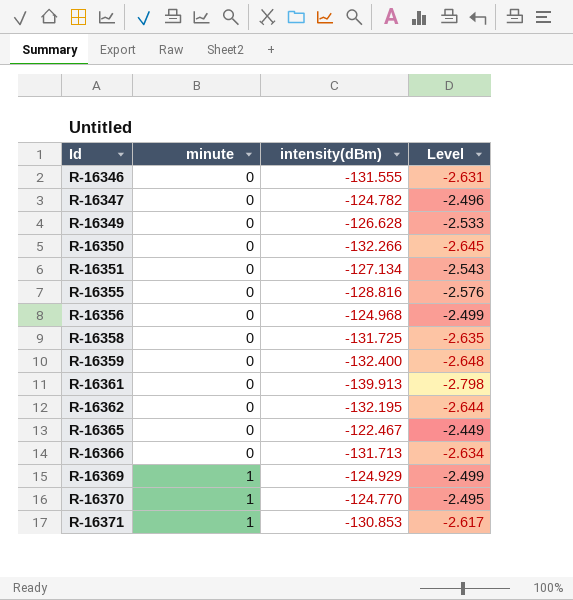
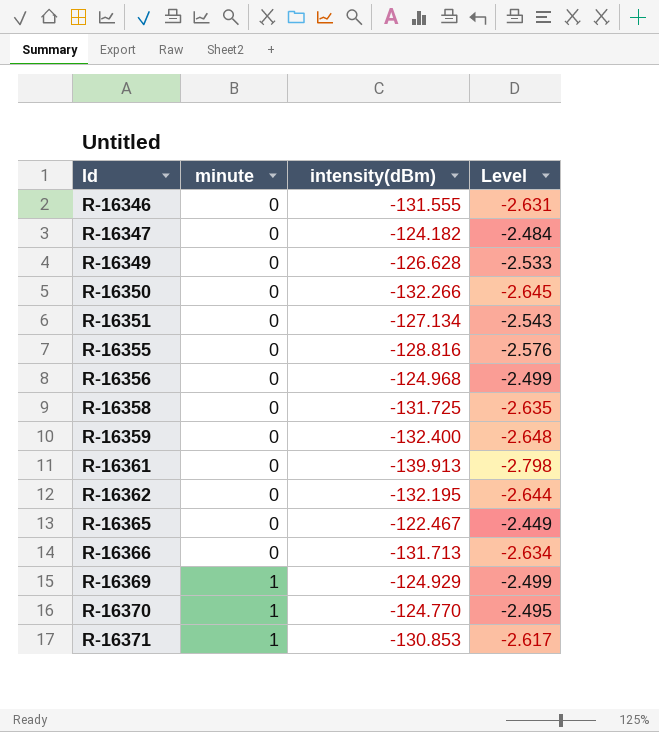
R-16347 | intensity(dBm): -124.782 -> -124.182
R-16347 | Level: -2.496 -> -2.484

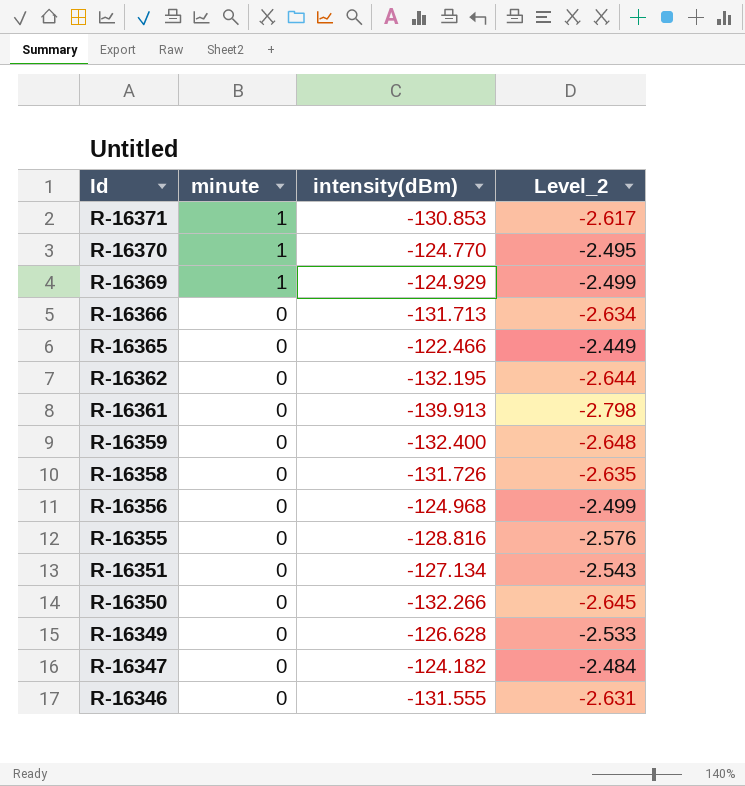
row order: Id ascending -> Id descending
column name: Level -> Level_2
R-16365 | intensity(dBm): -122.467 -> -122.466
R-16358 | intensity(dBm): -131.725 -> -131.726

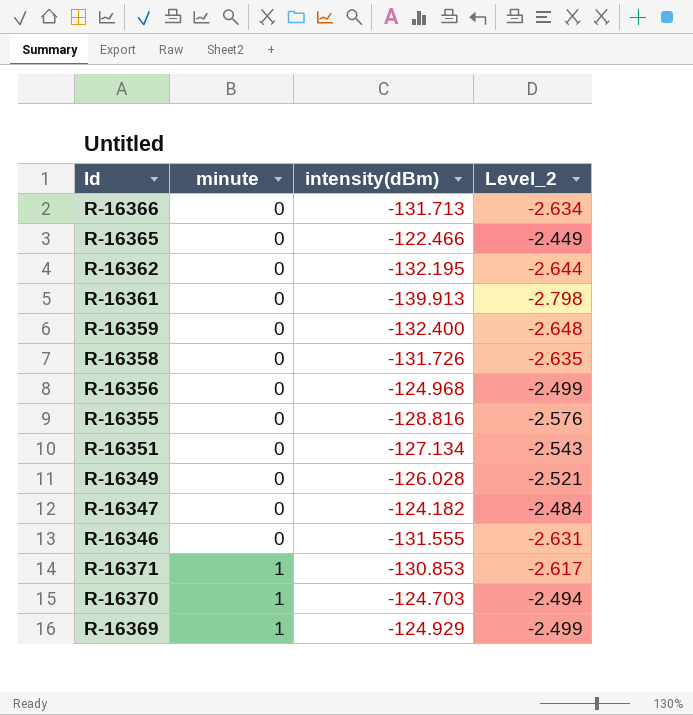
row order: Id descending -> minute ascending
row R-16350: 0 | -132.266 | -2.645 -> none
R-16349 | intensity(dBm): -126.628 -> -126.028
R-16349 | Level_2: -2.533 -> -2.521
R-16370 | intensity(dBm): -124.770 -> -124.703
R-16370 | Level_2: -2.495 -> -2.494

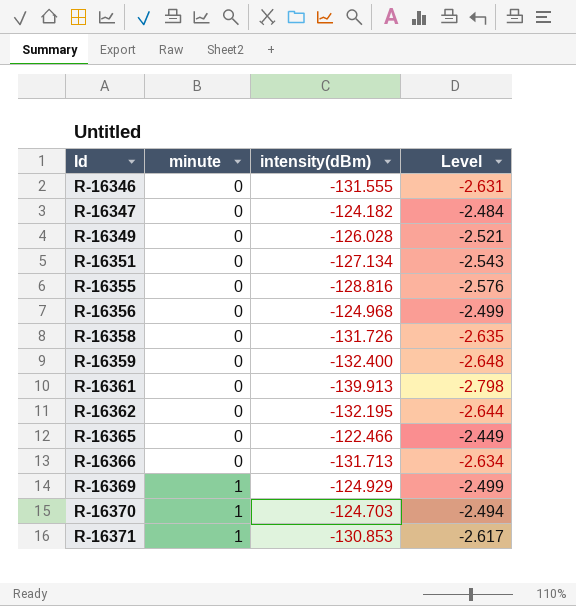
row order: minute ascending -> Id ascending
column name: Level_2 -> Level

